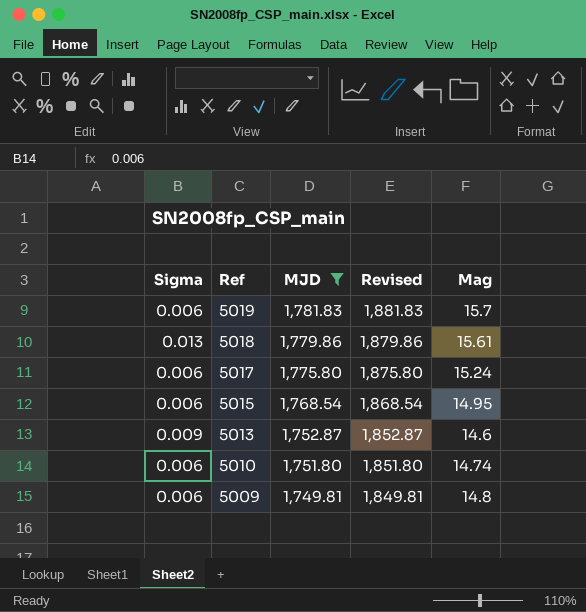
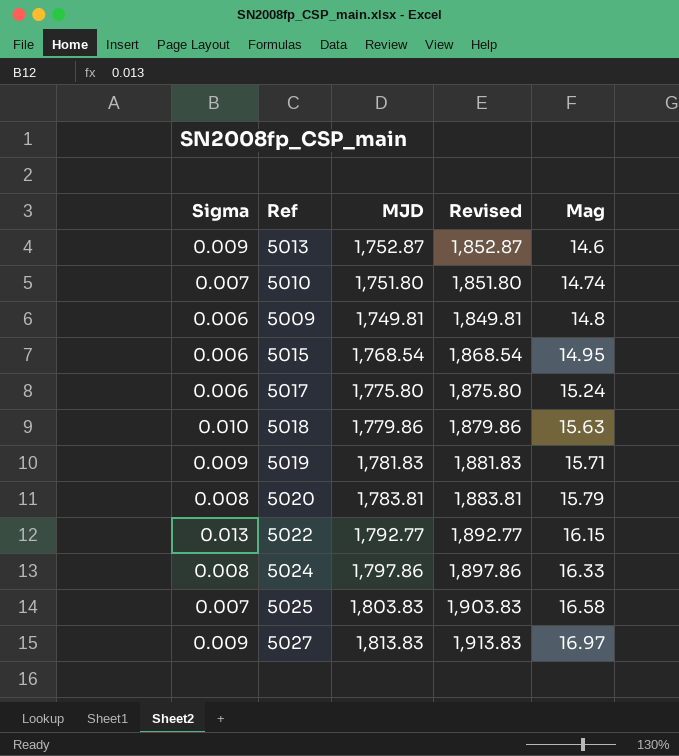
filter: MJD <= 1,781.83 -> none
row order: Ref descending -> Mag ascending
5010 | Sigma: 0.006 -> 0.007
5018 | Sigma: 0.013 -> 0.010
5018 | Mag: 15.61 -> 15.63
5019 | Sigma: 0.006 -> 0.009
5019 | Mag: 15.7 -> 15.71

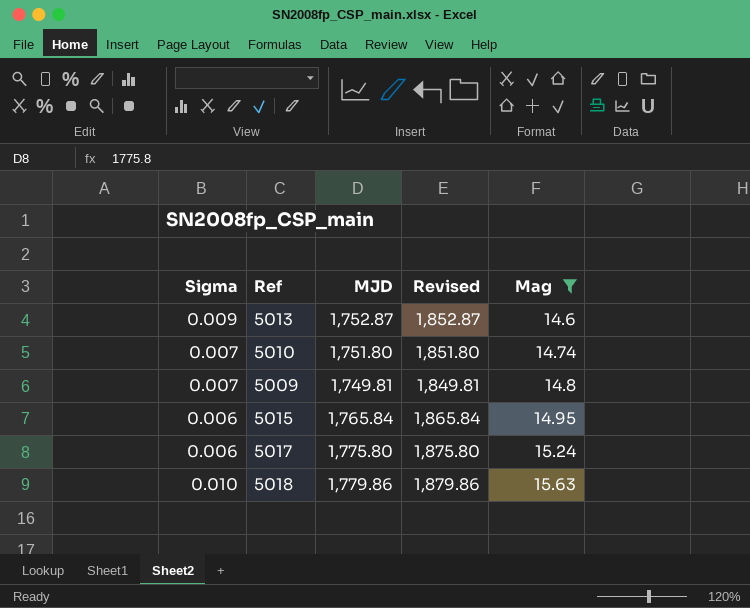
filter: none -> Mag <= 15.63
5009 | Sigma: 0.006 -> 0.007
5015 | MJD: 1,768.54 -> 1,765.84
5015 | Revised: 1,868.54 -> 1,865.84

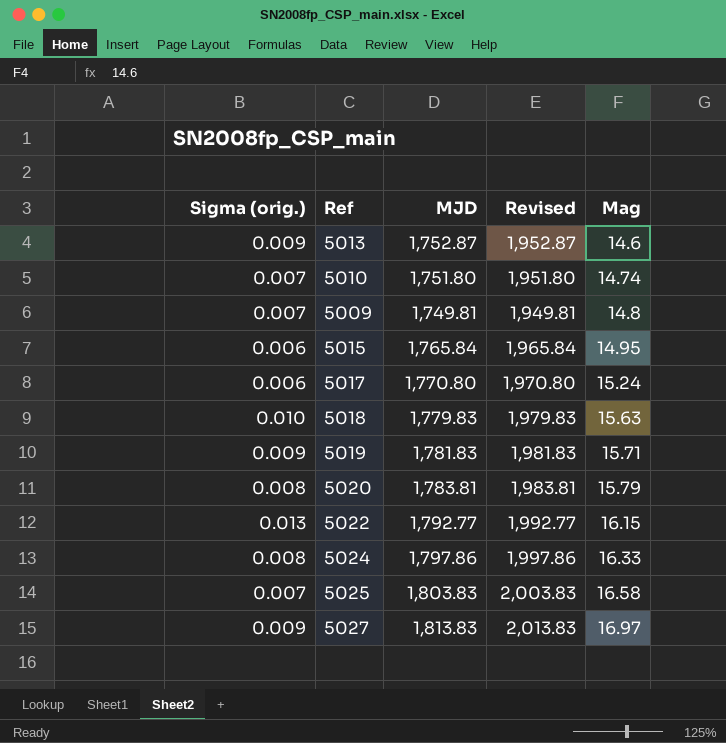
filter: Mag <= 15.63 -> none
column name: Sigma -> Sigma (orig.)
column Revised | formula: [MJD] + 100 -> [MJD] + 200
5017 | MJD: 1,775.80 -> 1,770.80
5018 | MJD: 1,779.86 -> 1,779.83

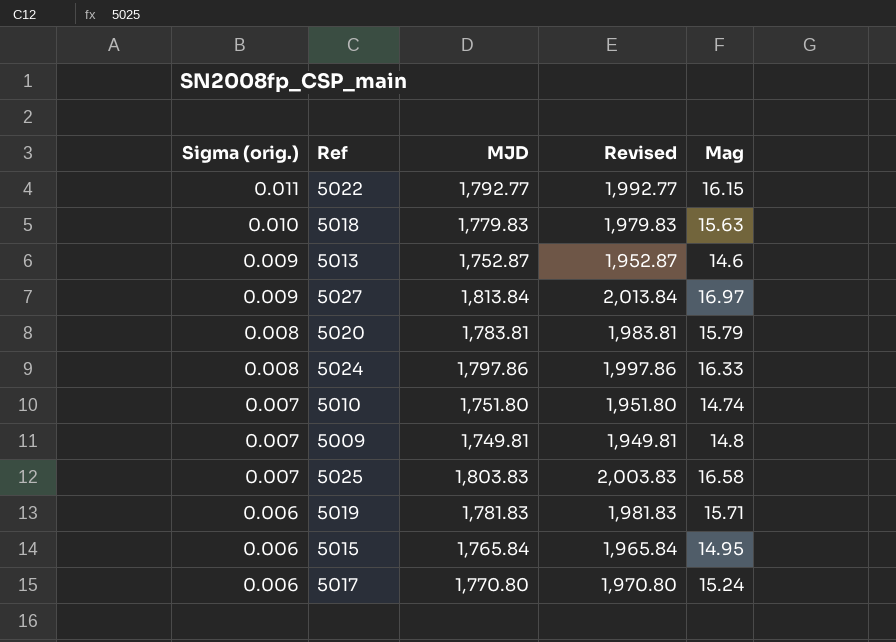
row order: Mag ascending -> Sigma (orig.) descending
5022 | Sigma (orig.): 0.013 -> 0.011
5027 | MJD: 1,813.83 -> 1,813.84
5027 | Revised: 2,013.83 -> 2,013.84
5019 | Sigma (orig.): 0.009 -> 0.006

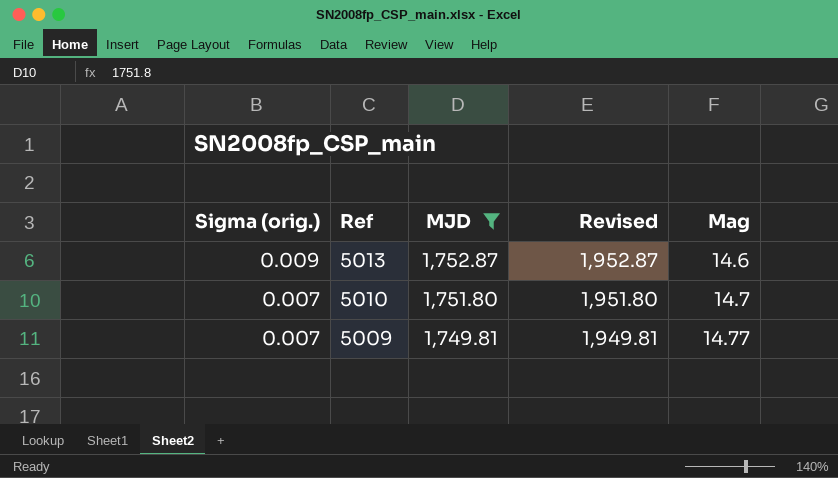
filter: none -> MJD <= 1,752.87
5010 | Mag: 14.74 -> 14.7
5009 | Mag: 14.8 -> 14.77

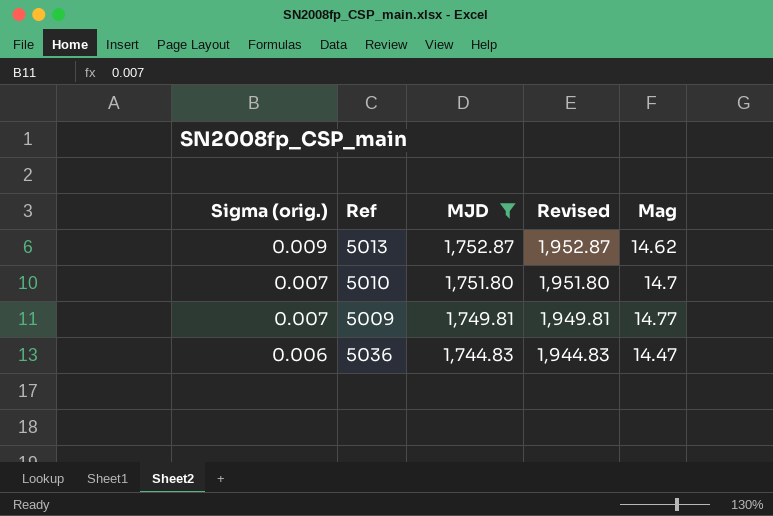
5013 | Mag: 14.6 -> 14.62
row 5036: none -> 0.006 | 1,744.83 | 1,944.83 | 14.47

